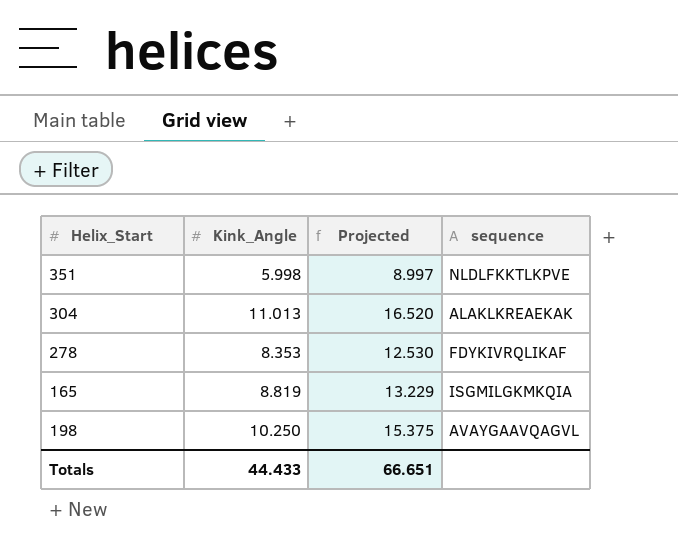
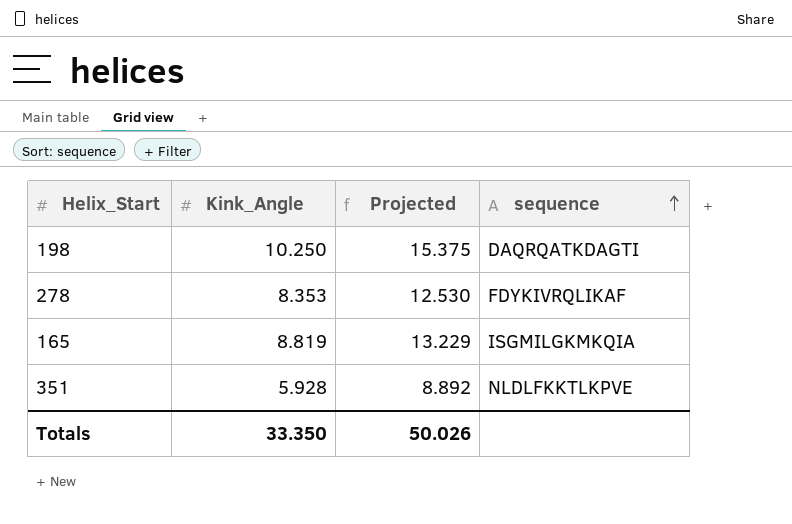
row order: none -> sequence ascending
row 304: 11.013 | 16.520 | ALAKLKREAEKAK -> none
198 | sequence: AVAYGAAVQAGVL -> DAQRQATKDAGTI
351 | Kink_Angle: 5.998 -> 5.928
351 | Projected: 8.997 -> 8.892
Totals | Kink_Angle: 44.433 -> 33.350
Totals | Projected: 66.651 -> 50.026

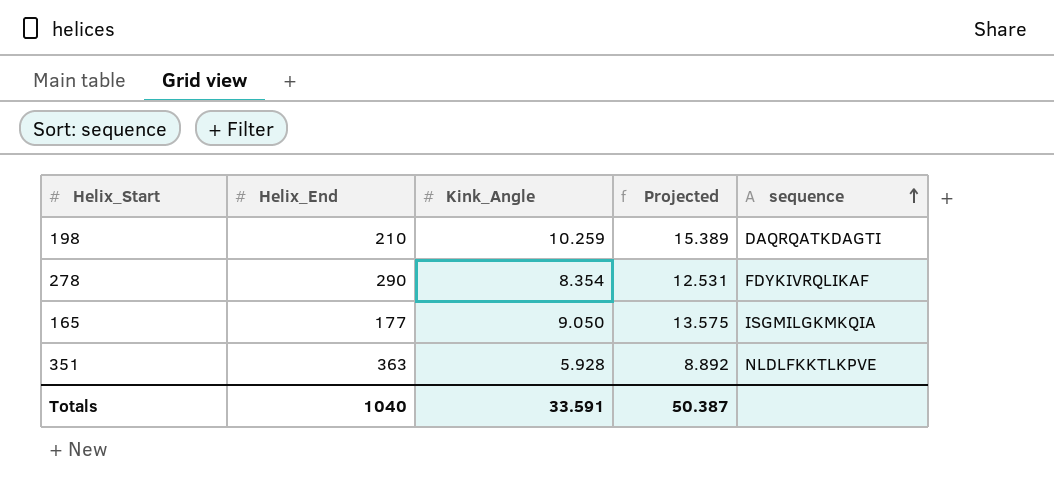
column Helix_End | position: none -> 2
198 | Kink_Angle: 10.250 -> 10.259
198 | Projected: 15.375 -> 15.389
278 | Kink_Angle: 8.353 -> 8.354
278 | Projected: 12.530 -> 12.531
165 | Kink_Angle: 8.819 -> 9.050
165 | Projected: 13.229 -> 13.575
Totals | Kink_Angle: 33.350 -> 33.591
Totals | Projected: 50.026 -> 50.387

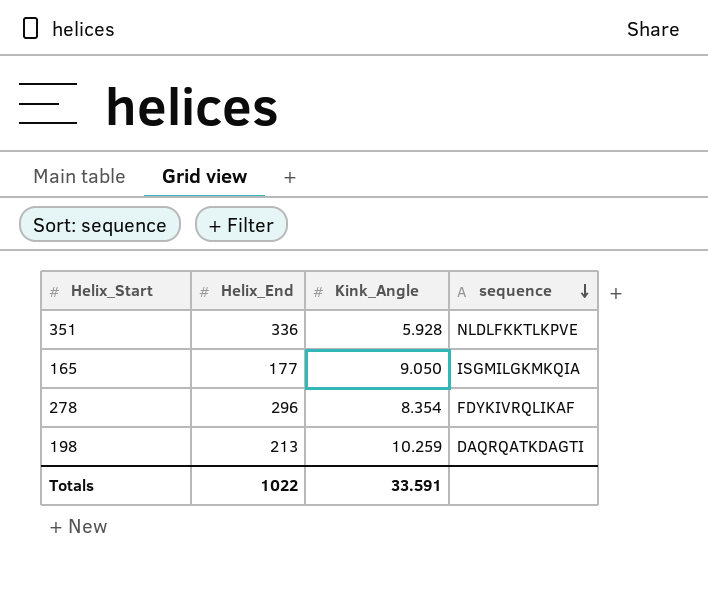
row order: sequence ascending -> sequence descending
column Projected | formula: [Kink_Angle] * 1.5 -> none
351 | Helix_End: 363 -> 336
278 | Helix_End: 290 -> 296
198 | Helix_End: 210 -> 213
Totals | Helix_End: 1040 -> 1022

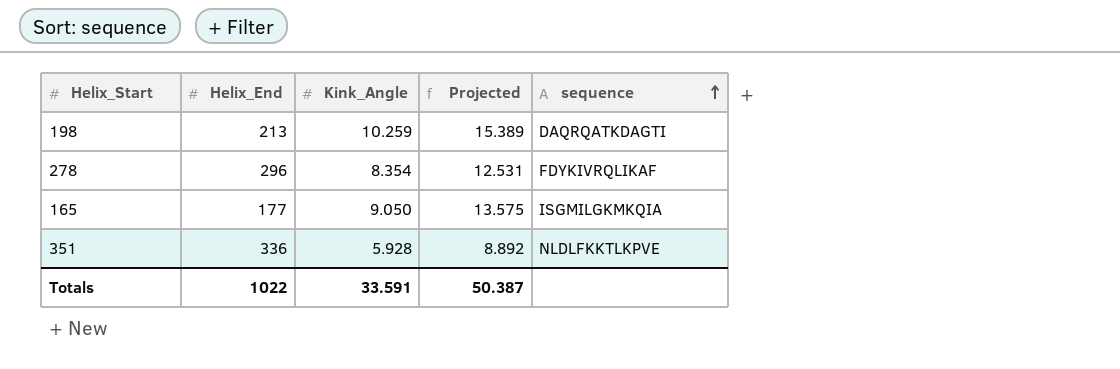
row order: sequence descending -> sequence ascending
column Projected | formula: none -> [Kink_Angle] * 1.5

